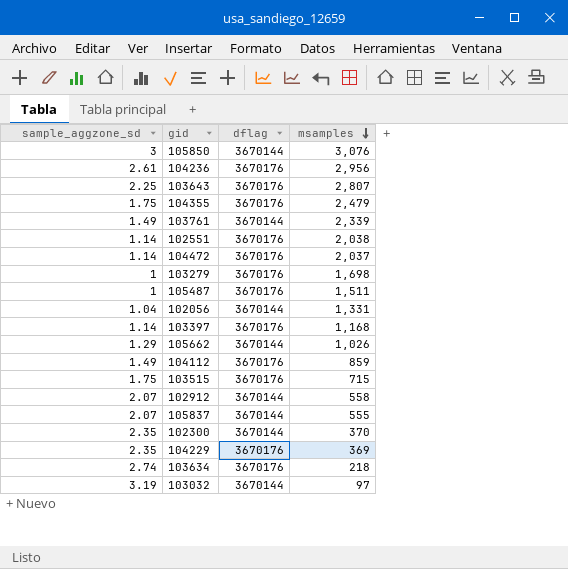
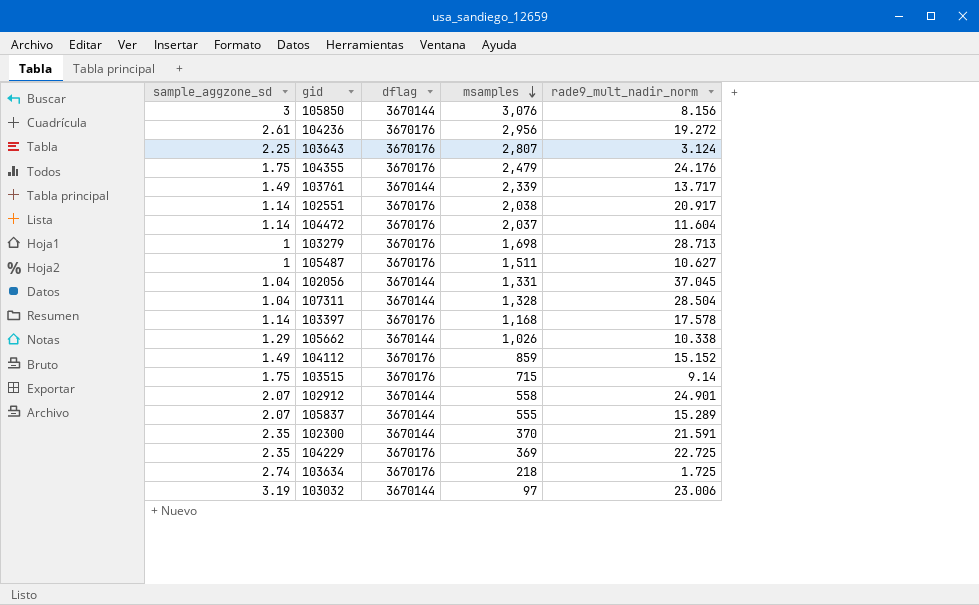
column rade9_mult_nadir_norm | position: none -> 5
row 107311: none -> 1.04 | 3670144 | 1,328 | 28.504

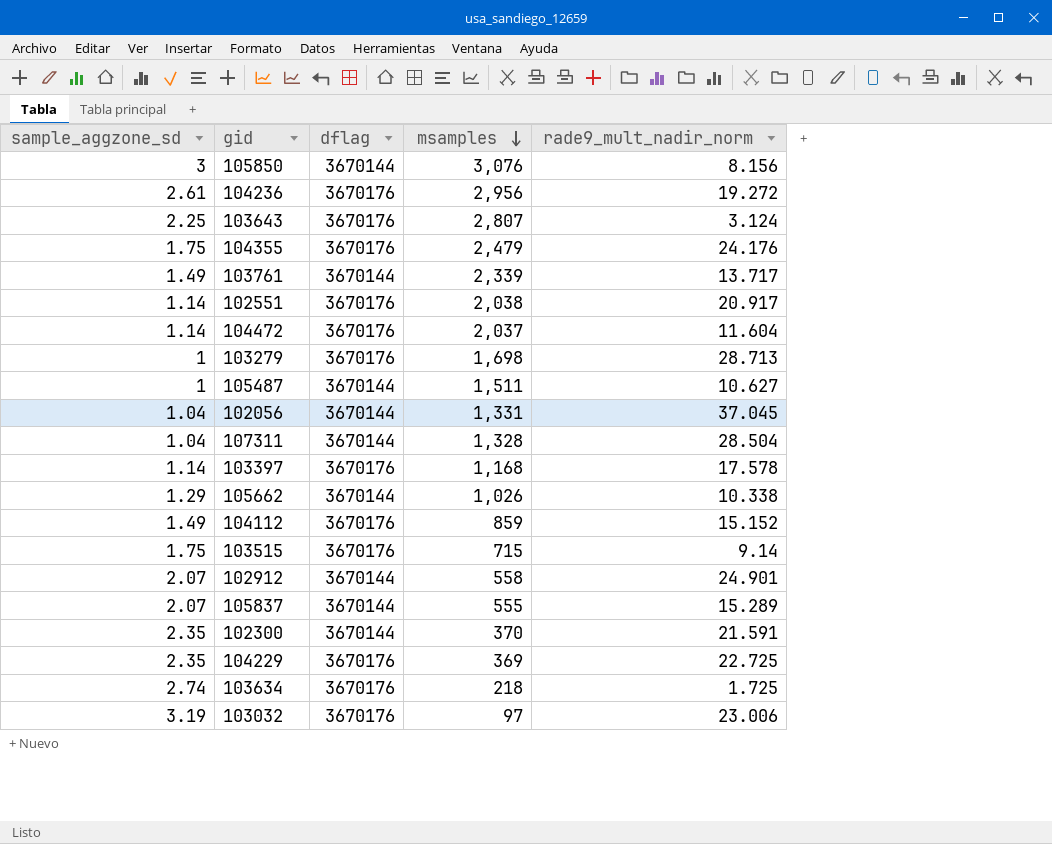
105487 | dflag: 3670176 -> 3670144
103032 | dflag: 3670144 -> 3670176

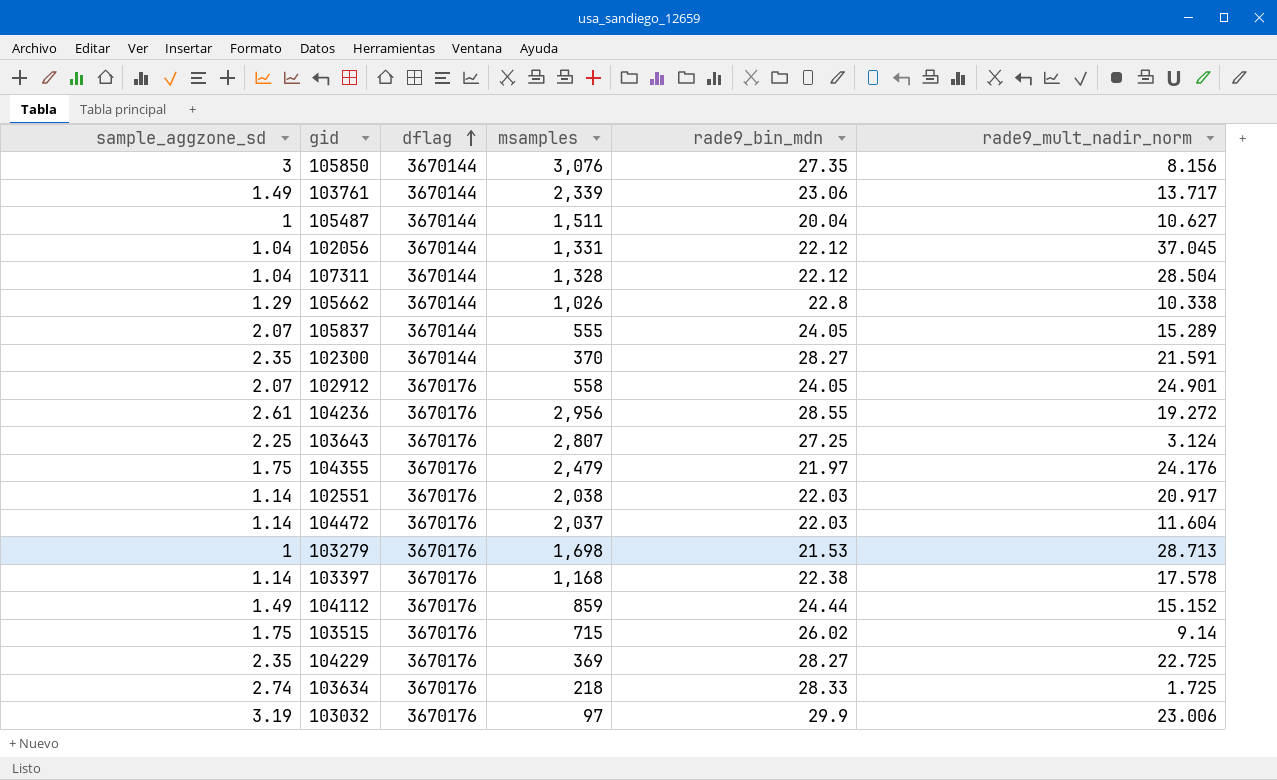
row order: msamples descending -> dflag ascending
column rade9_bin_mdn | position: none -> 5
102912 | dflag: 3670144 -> 3670176

